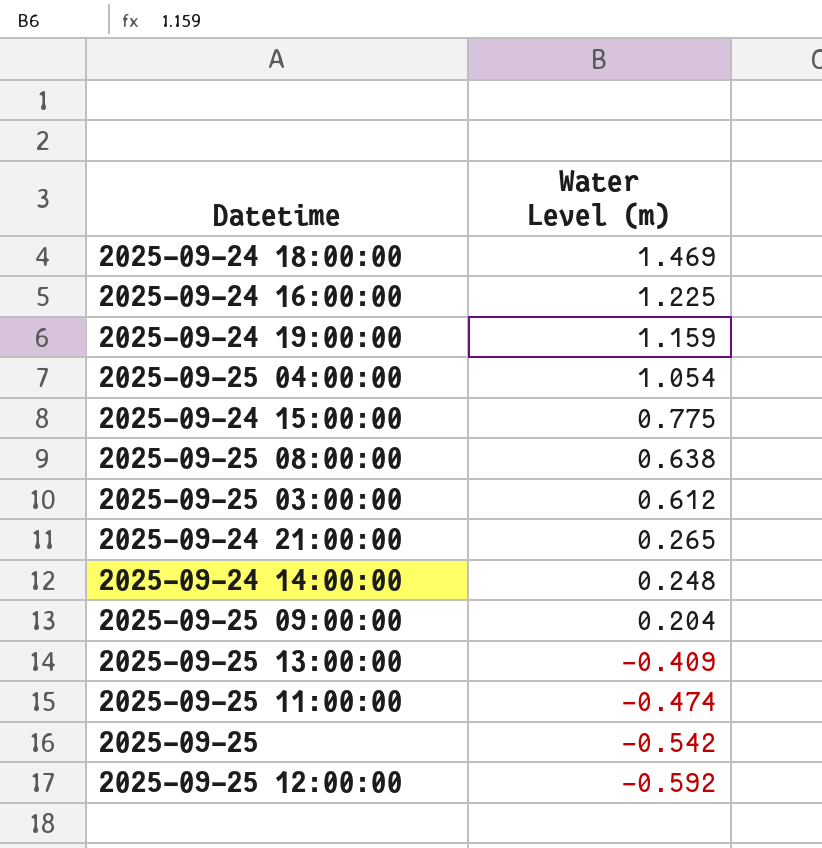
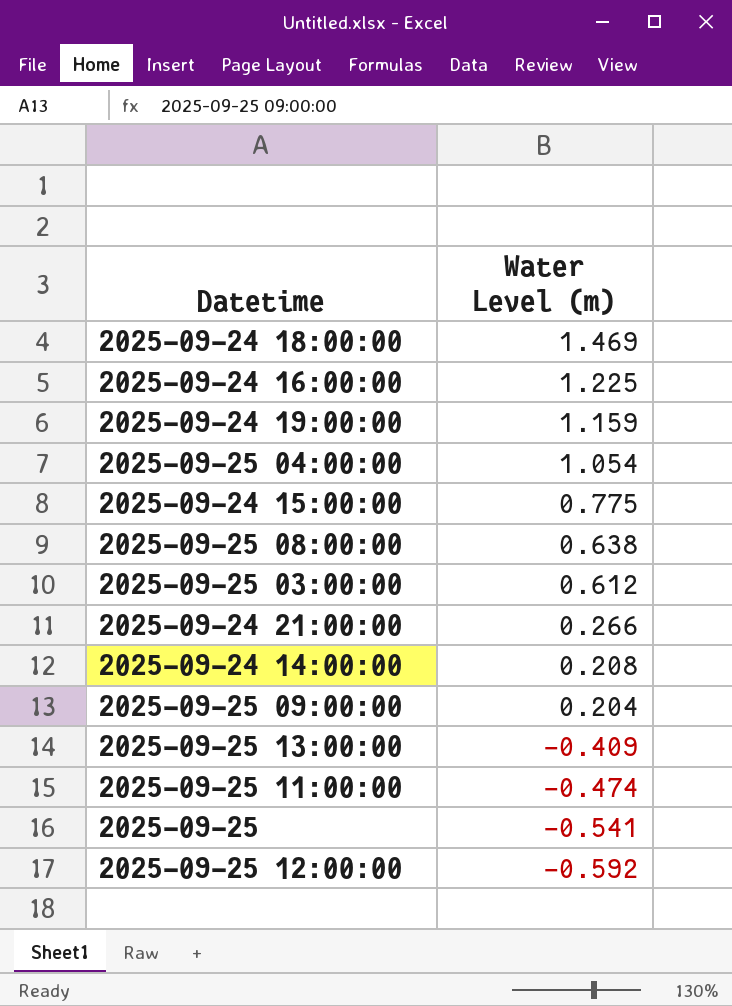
2025-09-24 21:00:00 | Water Level (m): 0.265 -> 0.266
2025-09-24 14:00:00 | Water Level (m): 0.248 -> 0.208
2025-09-25 | Water Level (m): -0.542 -> -0.541

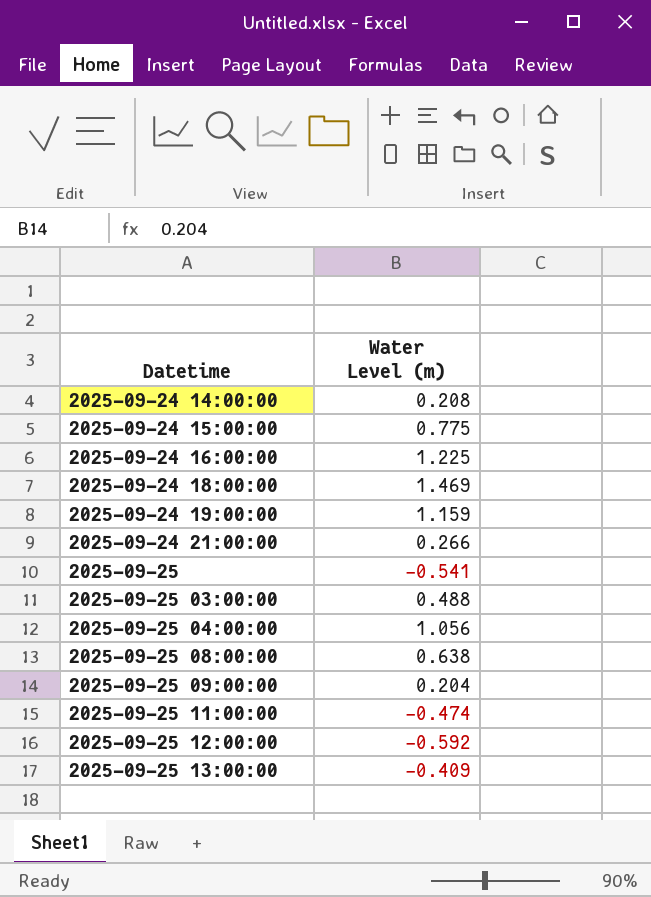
row order: Water Level (m) descending -> Datetime ascending
2025-09-25 03:00:00 | Water Level (m): 0.612 -> 0.488
2025-09-25 04:00:00 | Water Level (m): 1.054 -> 1.056

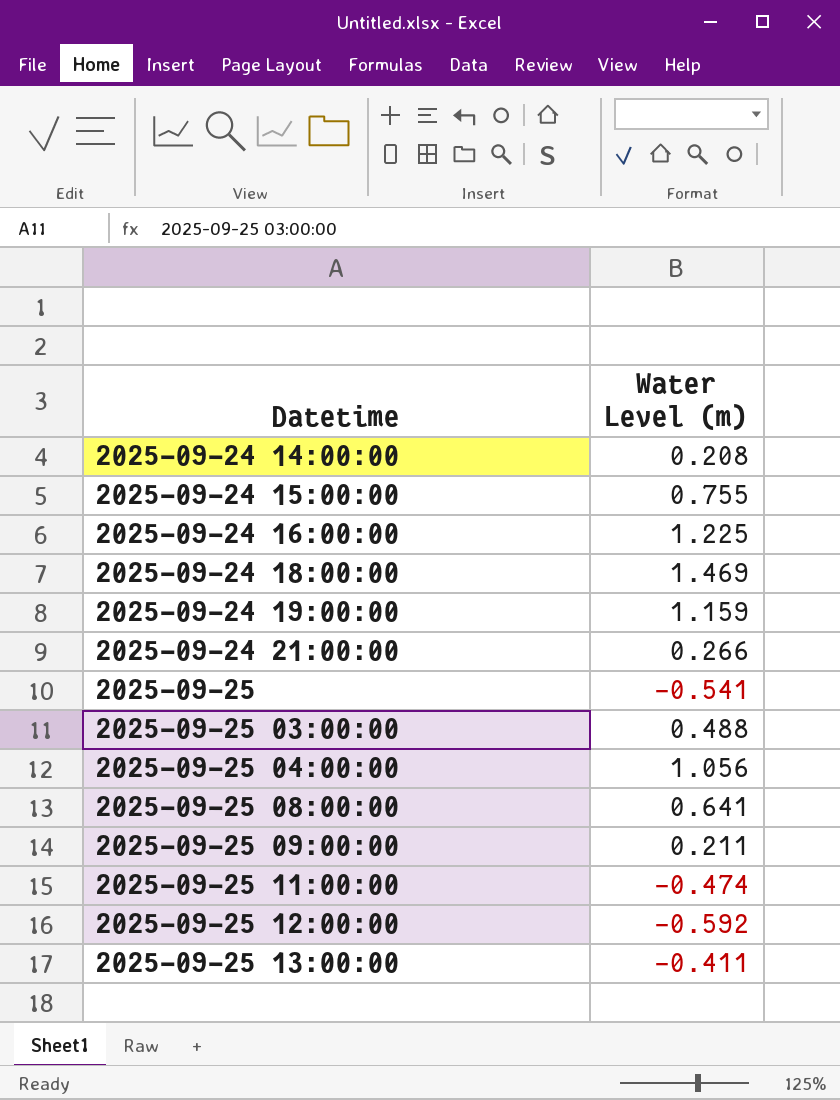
2025-09-24 15:00:00 | Water Level (m): 0.775 -> 0.755
2025-09-25 08:00:00 | Water Level (m): 0.638 -> 0.641
2025-09-25 09:00:00 | Water Level (m): 0.204 -> 0.211
2025-09-25 13:00:00 | Water Level (m): -0.409 -> -0.411

